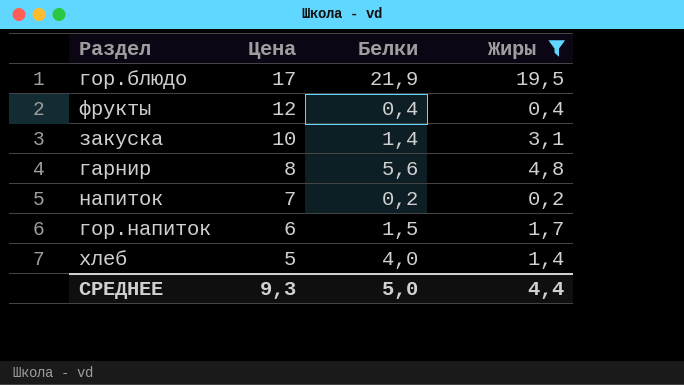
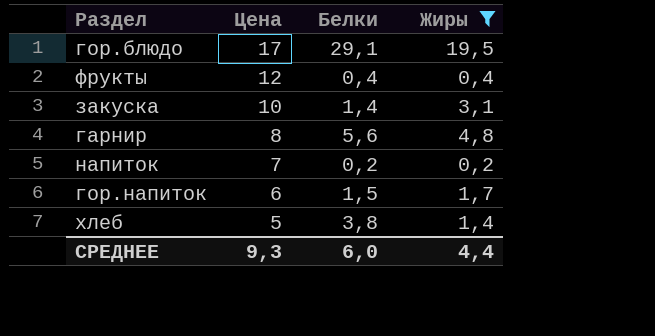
гор.блюдо | Белки: 21,9 -> 29,1
хлеб | Белки: 4,0 -> 3,8
СРЕДНЕЕ | Белки: 5,0 -> 6,0

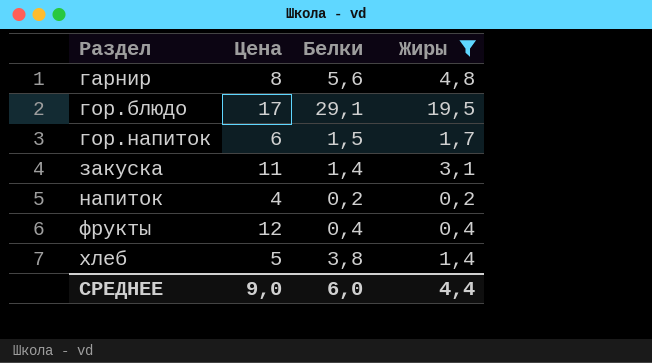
row order: Цена descending -> Раздел ascending
закуска | Цена: 10 -> 11
напиток | Цена: 7 -> 4
СРЕДНЕЕ | Цена: 9,3 -> 9,0

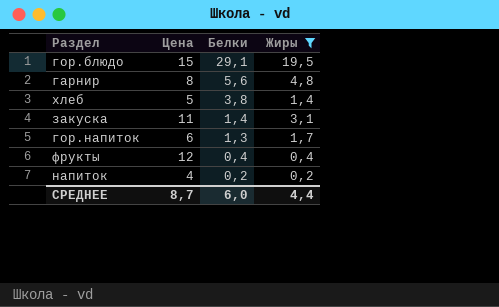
row order: Раздел ascending -> Белки descending
гор.блюдо | Цена: 17 -> 15
гор.напиток | Белки: 1,5 -> 1,3
СРЕДНЕЕ | Цена: 9,0 -> 8,7

